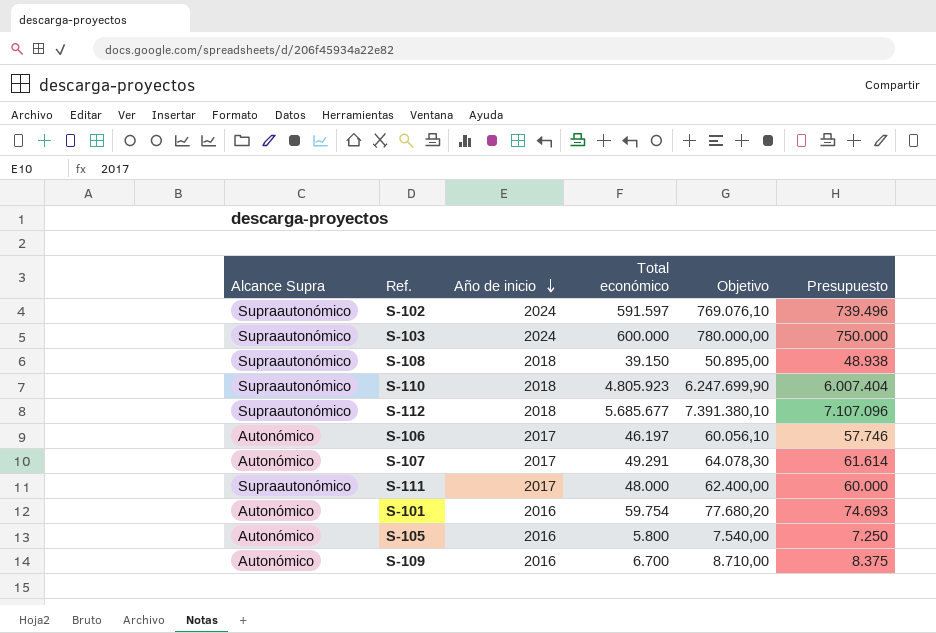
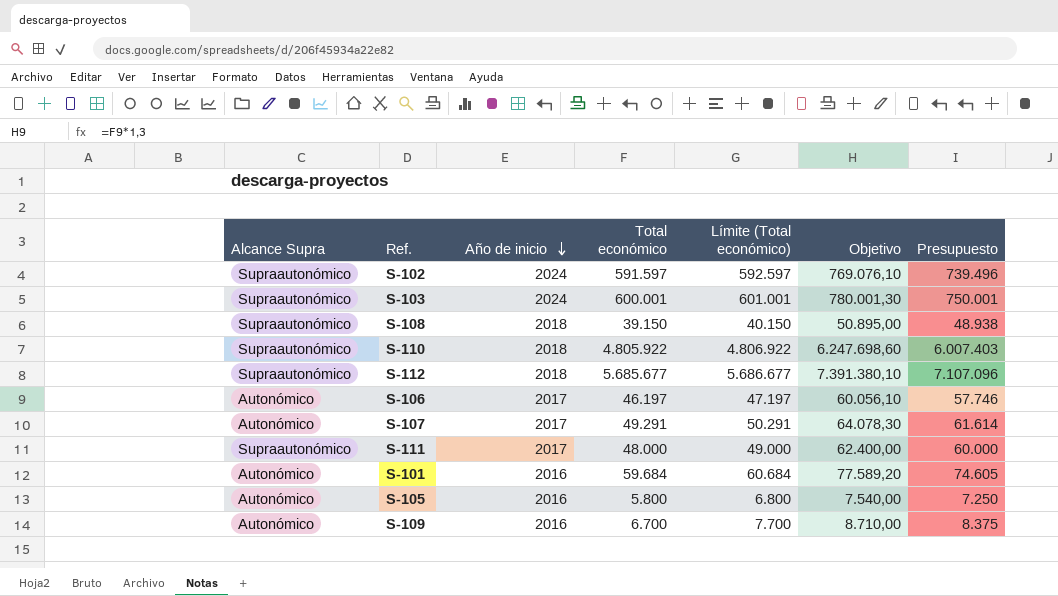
column Límite (Total económico) | formula: none -> [Total económico] + 1000
S-103 | Total económico: 600.000 -> 600.001
S-103 | Objetivo: 780.000,00 -> 780.001,30
S-103 | Presupuesto: 750.000 -> 750.001
S-110 | Total económico: 4.805.923 -> 4.805.922
S-110 | Objetivo: 6.247.699,90 -> 6.247.698,60
S-110 | Presupuesto: 6.007.404 -> 6.007.403
S-101 | Total económico: 59.754 -> 59.684
S-101 | Objetivo: 77.680,20 -> 77.589,20
S-101 | Presupuesto: 74.693 -> 74.605

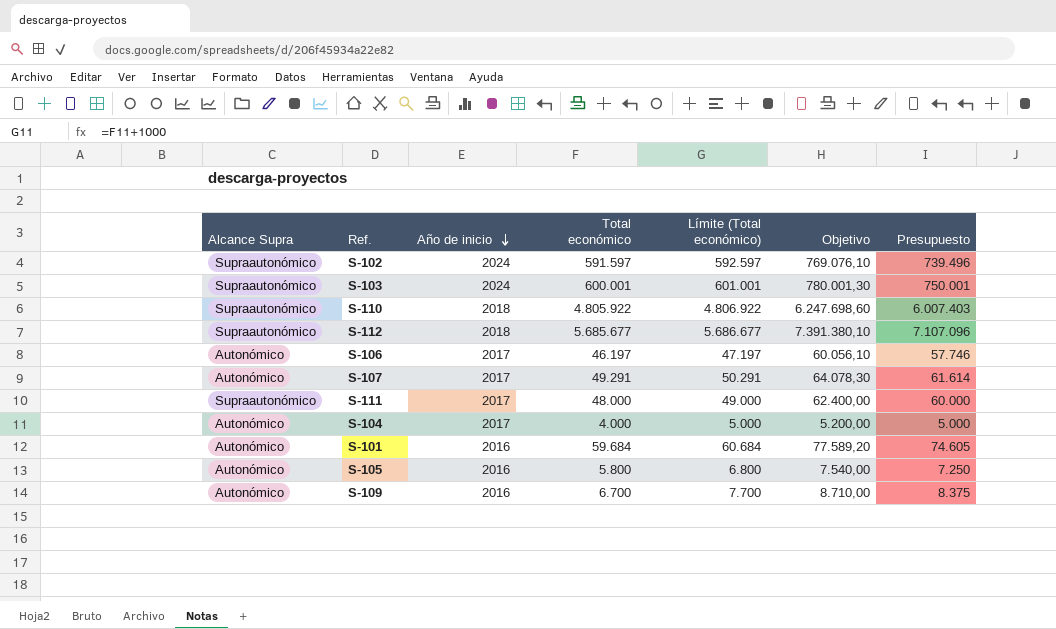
row S-108: Supraautonómico | 2018 | 39.150 | 40.150 | 50.895,00 | 48.938 -> none
row S-104: none -> Autonómico | 2017 | 4.000 | 5.000 | 5.200,00 | 5.000

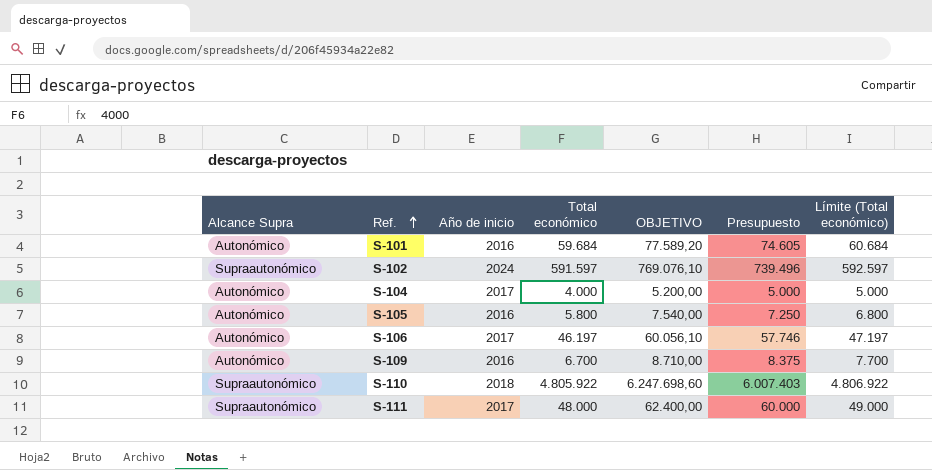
row order: Año de inicio descending -> Ref. ascending
column name: Objetivo -> OBJETIVO
column Límite (Total económico) | position: 5 -> 7
row S-103: Supraautonómico | 2024 | 600.001 | 601.001 | 780.001,30 | 750.001 -> none
row S-112: Supraautonómico | 2018 | 5.685.677 | 5.686.677 | 7.391.380,10 | 7.107.096 -> none
row S-107: Autonómico | 2017 | 49.291 | 50.291 | 64.078,30 | 61.614 -> none

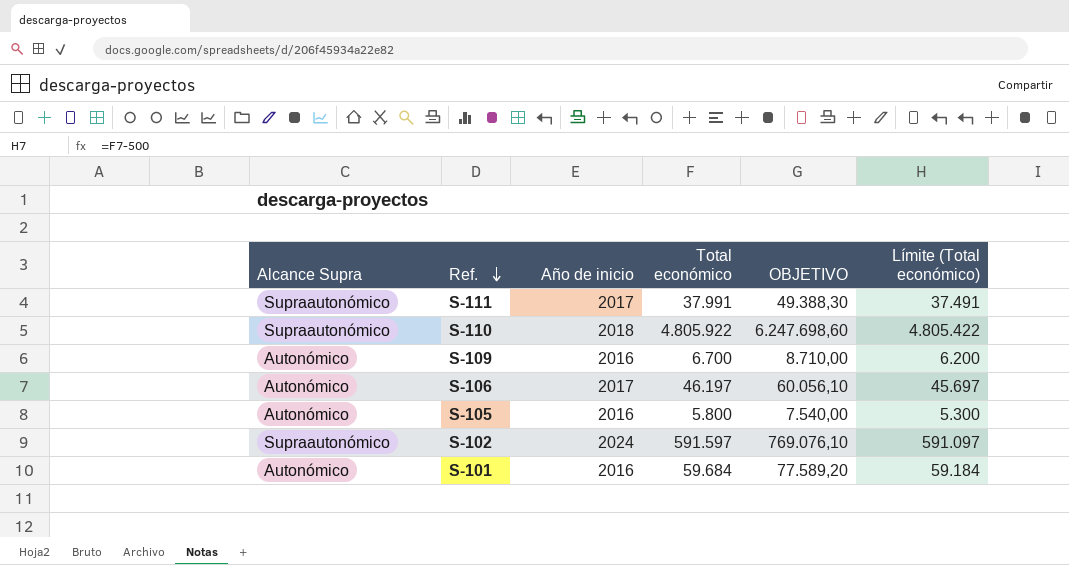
row order: Ref. ascending -> Ref. descending
column Presupuesto | formula: [Total económico] * 1,25 -> none
column Límite (Total económico) | formula: [Total económico] + 1000 -> [Total económico] - 500
row S-104: Autonómico | 2017 | 4.000 | 5.200,00 | 5.000 | 5.000 -> none
S-111 | Total económico: 48.000 -> 37.991
S-111 | OBJETIVO: 62.400,00 -> 49.388,30

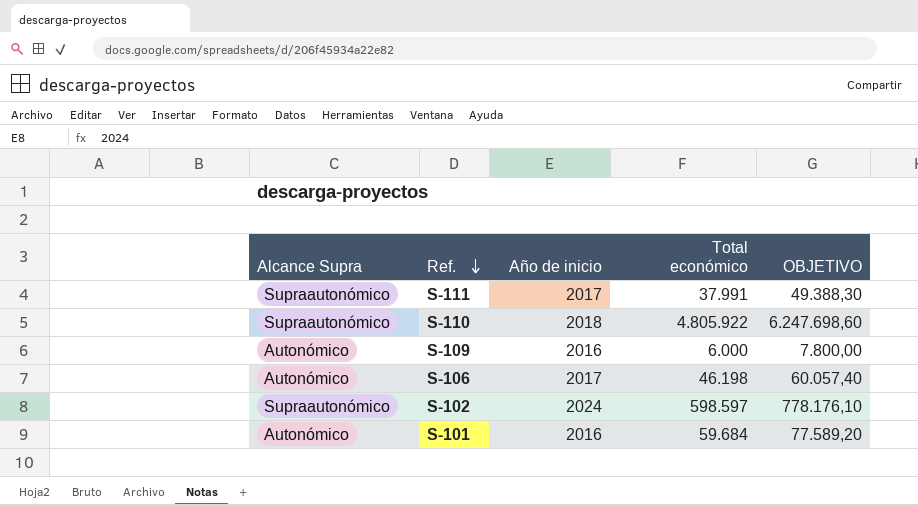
column Límite (Total económico) | formula: [Total económico] - 500 -> none
row S-105: Autonómico | 2016 | 5.800 | 7.540,00 | 5.300 -> none
S-109 | Total económico: 6.700 -> 6.000
S-109 | OBJETIVO: 8.710,00 -> 7.800,00
S-106 | Total económico: 46.197 -> 46.198
S-106 | OBJETIVO: 60.056,10 -> 60.057,40
S-102 | Total económico: 591.597 -> 598.597
S-102 | OBJETIVO: 769.076,10 -> 778.176,10

